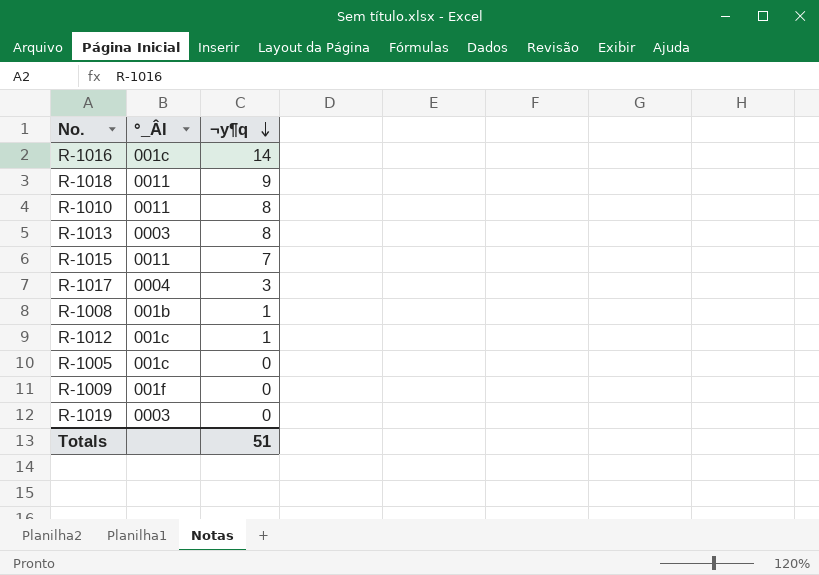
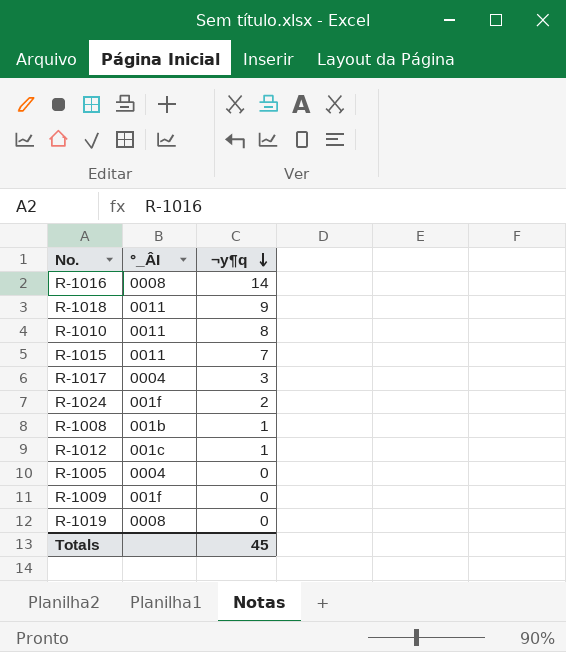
row R-1013: 0003 | 8 -> none
R-1016 | °_ÂI: 001c -> 0008
row R-1024: none -> 001f | 2
R-1005 | °_ÂI: 001c -> 0004
R-1019 | °_ÂI: 0003 -> 0008
Totals | ¬y¶q: 51 -> 45

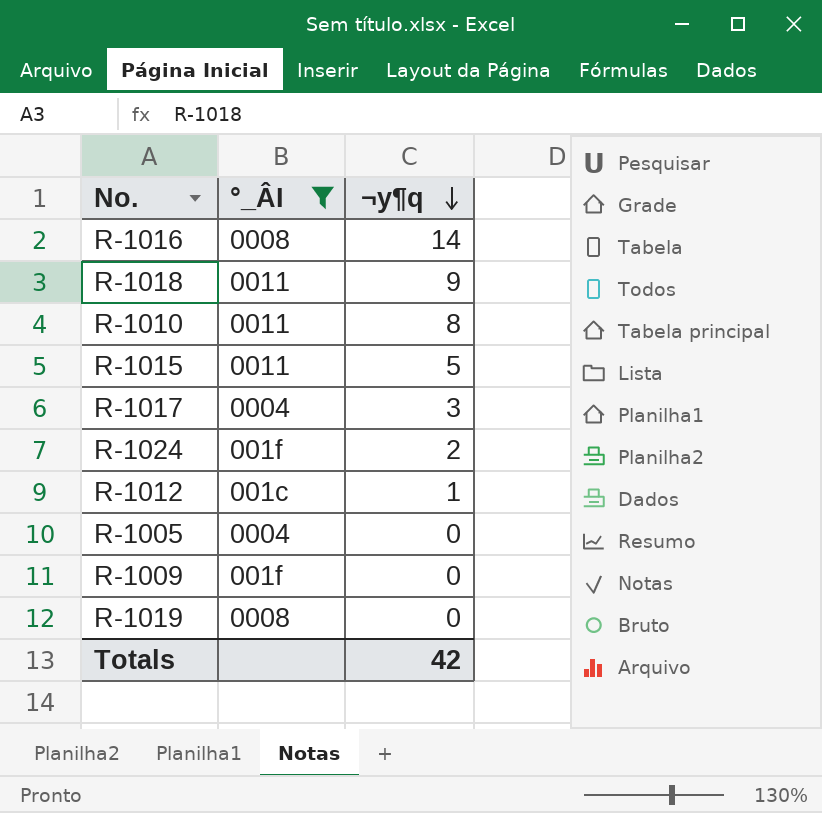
filter: none -> °_ÂI != 001b
R-1015 | ¬y¶q: 7 -> 5
Totals | ¬y¶q: 45 -> 42

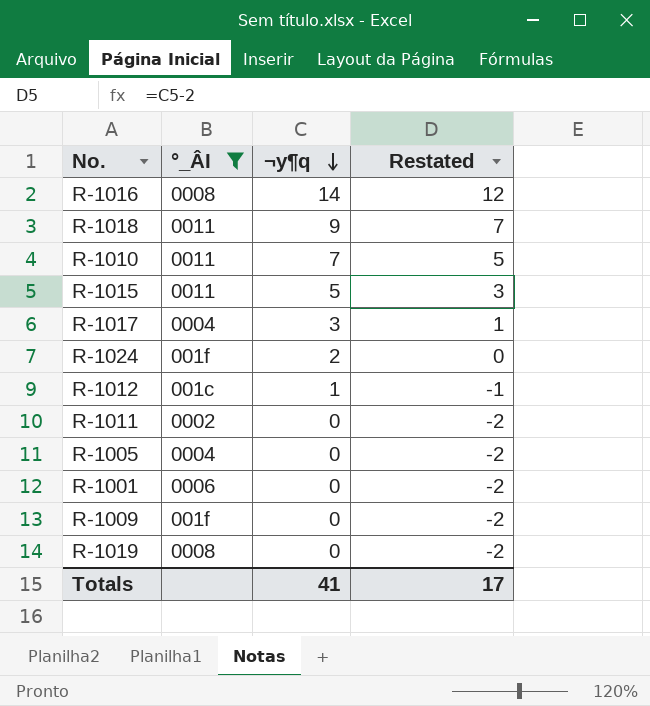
column Restated | formula: none -> [¬y¶q] - 2
R-1010 | ¬y¶q: 8 -> 7
row R-1011: none -> 0002 | 0 | -2
row R-1001: none -> 0006 | 0 | -2
Totals | ¬y¶q: 42 -> 41

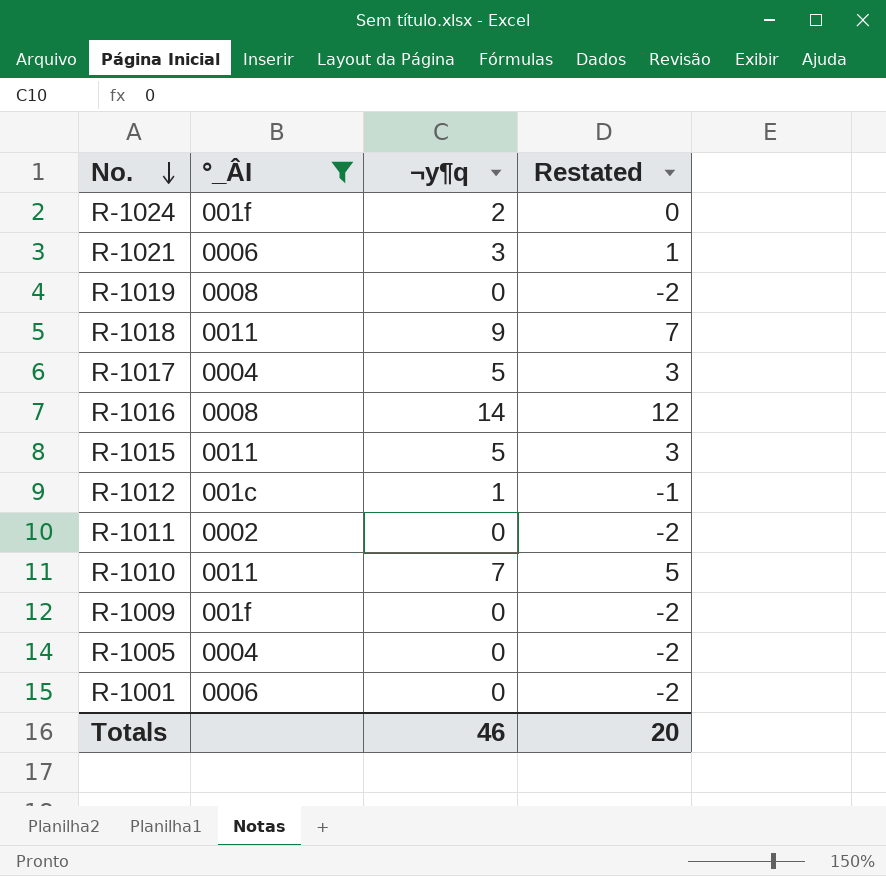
row order: ¬y¶q descending -> No. descending
row R-1021: none -> 0006 | 3 | 1
R-1017 | ¬y¶q: 3 -> 5
R-1017 | Restated: 1 -> 3
Totals | ¬y¶q: 41 -> 46
Totals | Restated: 17 -> 20

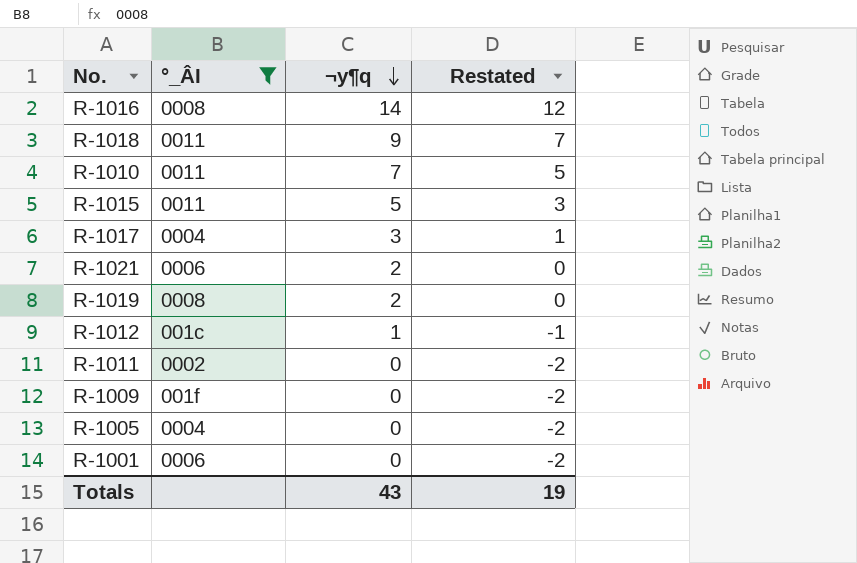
row order: No. descending -> ¬y¶q descending
row R-1024: 001f | 2 | 0 -> none
R-1017 | ¬y¶q: 5 -> 3
R-1017 | Restated: 3 -> 1
R-1021 | ¬y¶q: 3 -> 2
R-1021 | Restated: 1 -> 0
R-1019 | ¬y¶q: 0 -> 2
R-1019 | Restated: -2 -> 0
Totals | ¬y¶q: 46 -> 43
Totals | Restated: 20 -> 19

